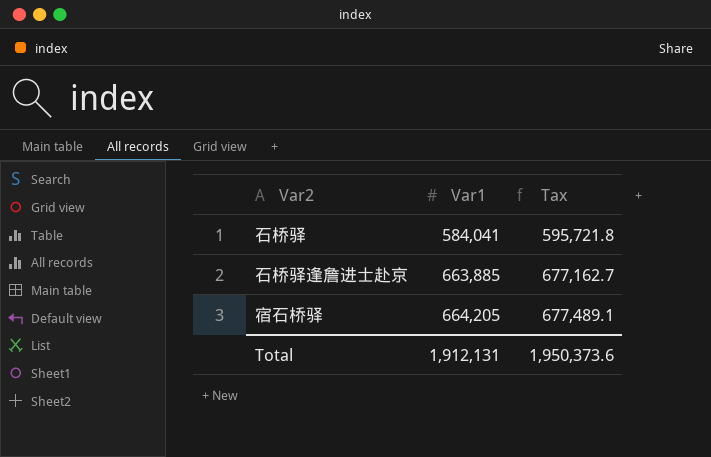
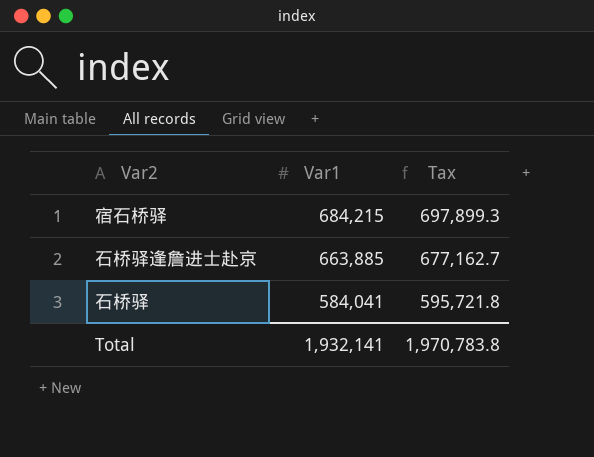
row order: Var1 ascending -> Var1 descending
宿石桥驿 | Var1: 664,205 -> 684,215
宿石桥驿 | Tax: 677,489.1 -> 697,899.3
Total | Var1: 1,912,131 -> 1,932,141
Total | Tax: 1,950,373.6 -> 1,970,783.8

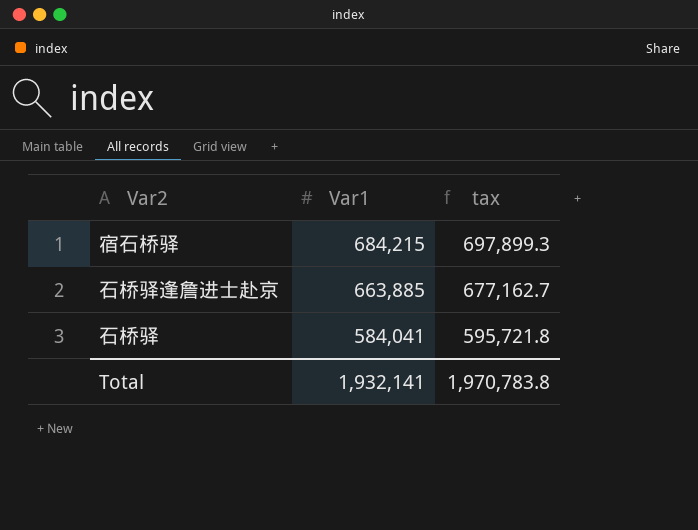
column name: Tax -> tax

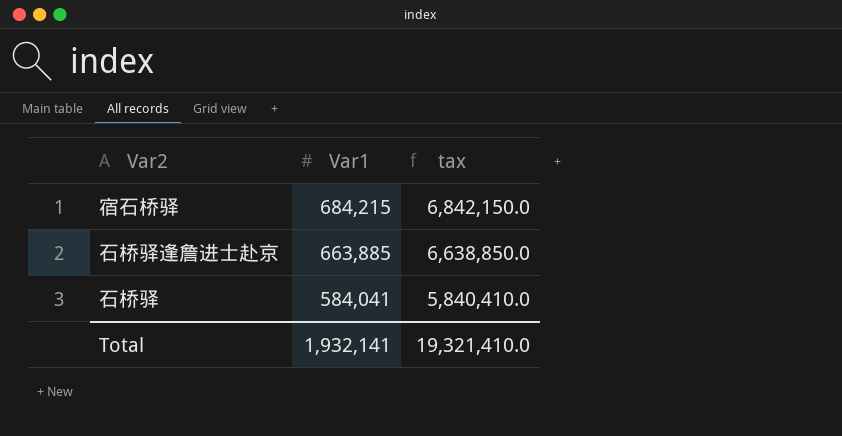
column tax | formula: [Var1] * 1.02 -> [Var1] * 10
Total | tax: 1,970,783.8 -> 19,321,410.0

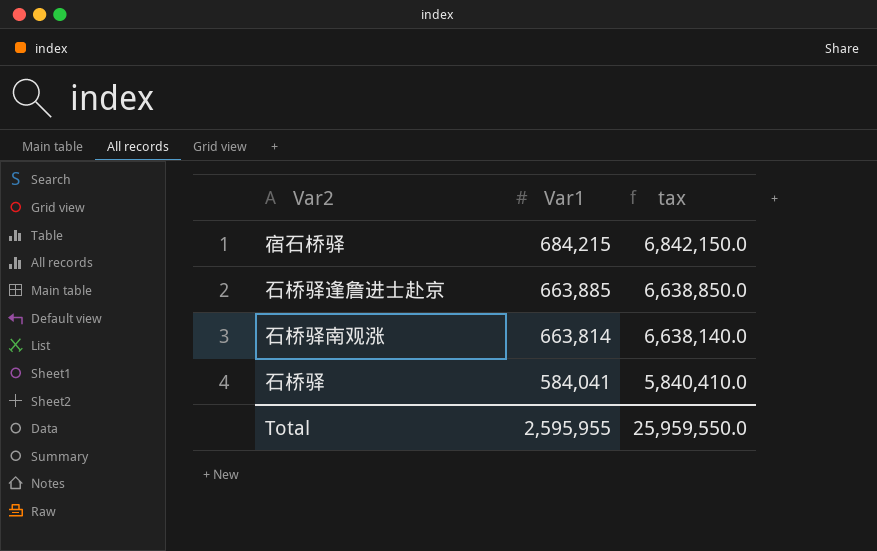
row 石桥驿南观涨: none -> 663,814 | 6,638,140.0
Total | Var1: 1,932,141 -> 2,595,955
Total | tax: 19,321,410.0 -> 25,959,550.0

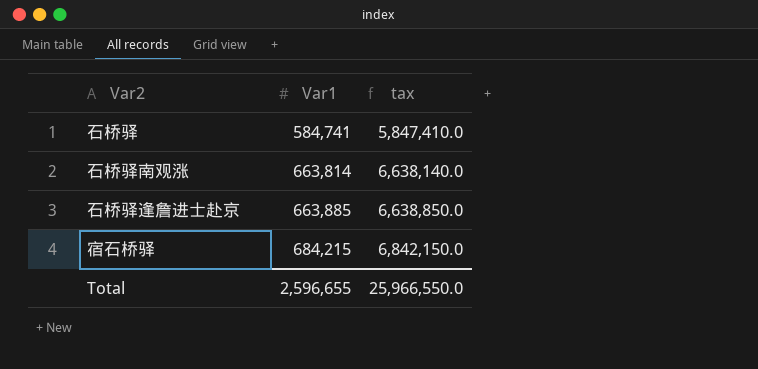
row order: Var1 descending -> Var1 ascending
石桥驿 | Var1: 584,041 -> 584,741
石桥驿 | tax: 5,840,410.0 -> 5,847,410.0
Total | Var1: 2,595,955 -> 2,596,655
Total | tax: 25,959,550.0 -> 25,966,550.0

